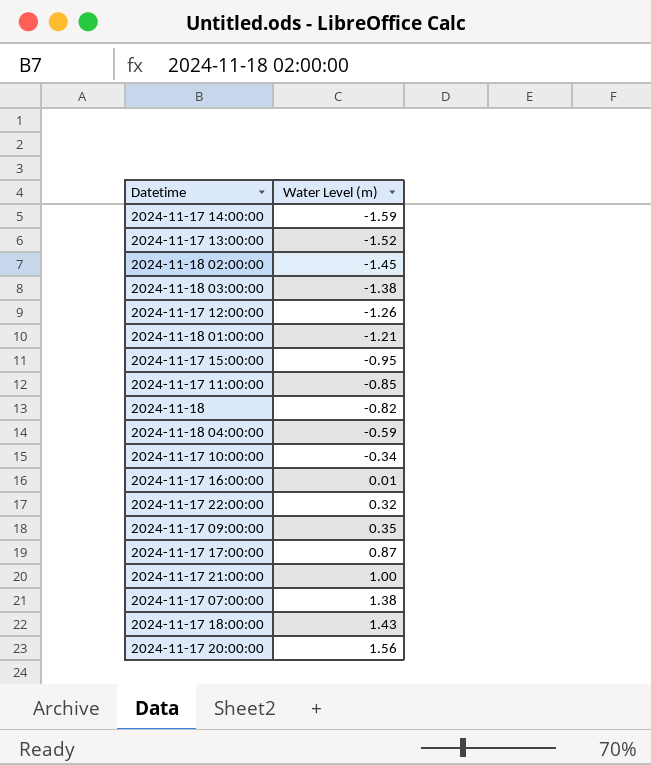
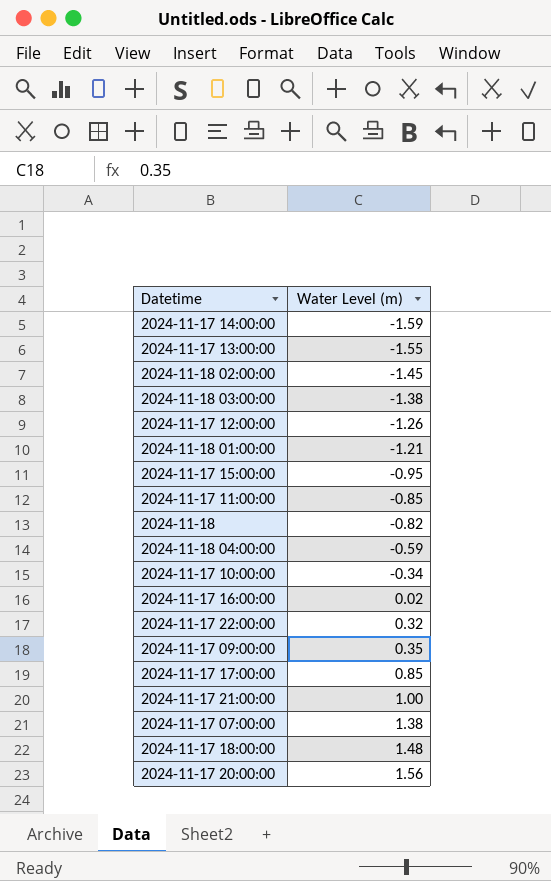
2024-11-17 13:00:00 | Water Level (m): -1.52 -> -1.55
2024-11-17 16:00:00 | Water Level (m): 0.01 -> 0.02
2024-11-17 17:00:00 | Water Level (m): 0.87 -> 0.85
2024-11-17 18:00:00 | Water Level (m): 1.43 -> 1.48

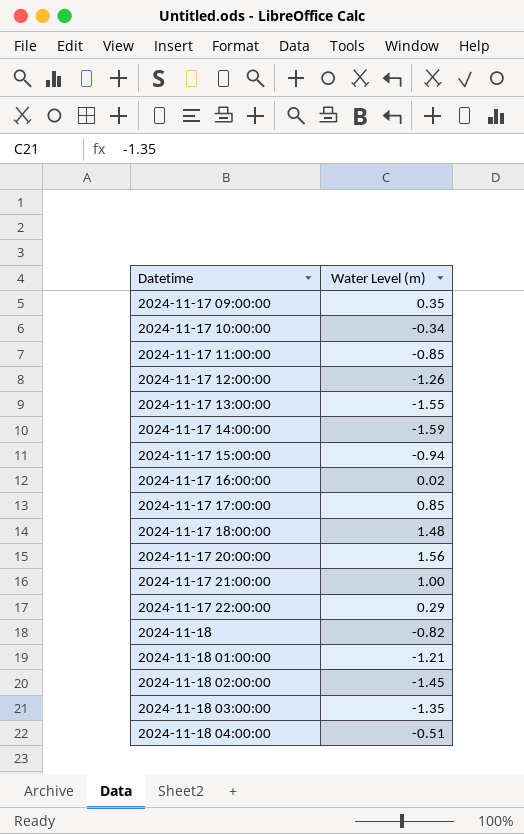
row order: Water Level (m) ascending -> Datetime ascending
row 2024-11-17 07:00:00: 1.38 -> none
2024-11-17 15:00:00 | Water Level (m): -0.95 -> -0.94
2024-11-17 22:00:00 | Water Level (m): 0.32 -> 0.29
2024-11-18 03:00:00 | Water Level (m): -1.38 -> -1.35
2024-11-18 04:00:00 | Water Level (m): -0.59 -> -0.51

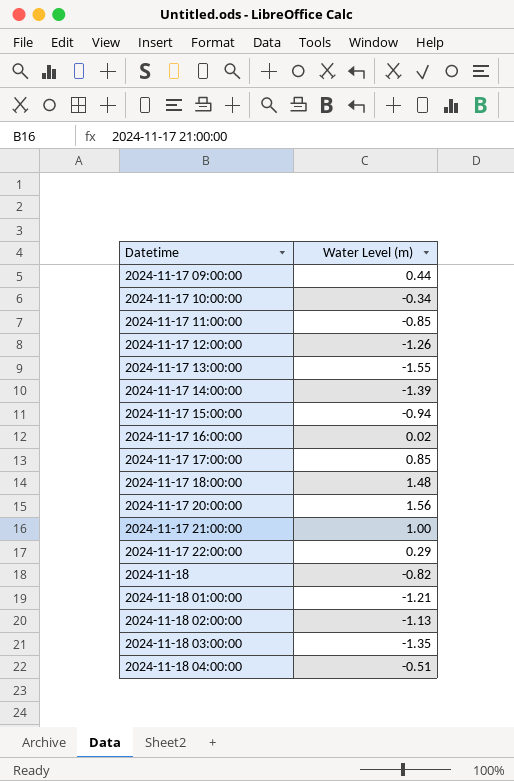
2024-11-17 09:00:00 | Water Level (m): 0.35 -> 0.44
2024-11-17 14:00:00 | Water Level (m): -1.59 -> -1.39
2024-11-18 02:00:00 | Water Level (m): -1.45 -> -1.13

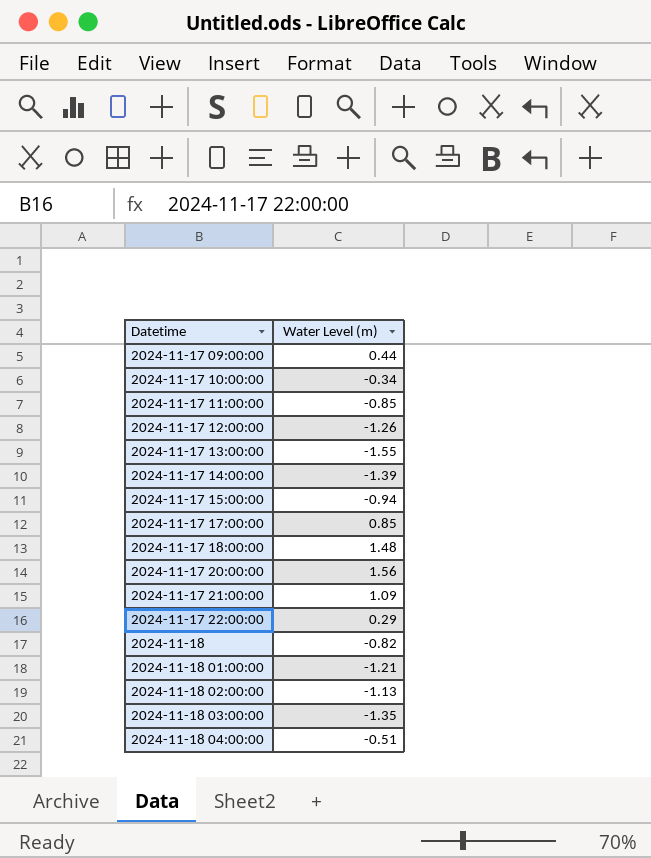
row 2024-11-17 16:00:00: 0.02 -> none
2024-11-17 21:00:00 | Water Level (m): 1.00 -> 1.09

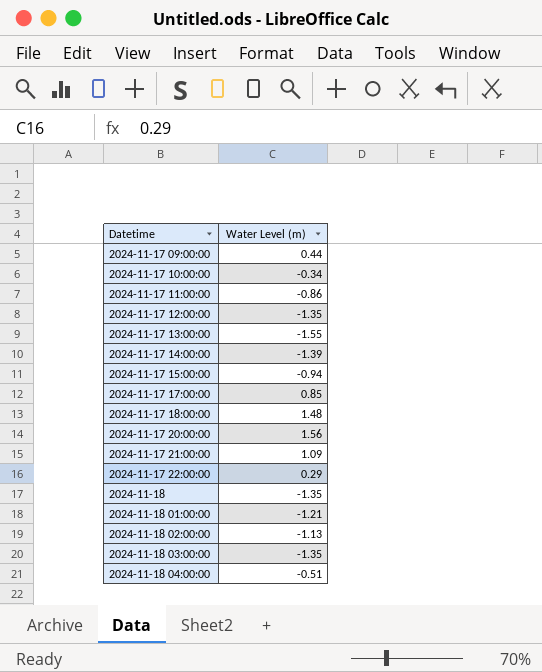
2024-11-17 11:00:00 | Water Level (m): -0.85 -> -0.86
2024-11-17 12:00:00 | Water Level (m): -1.26 -> -1.35
2024-11-18 | Water Level (m): -0.82 -> -1.35

